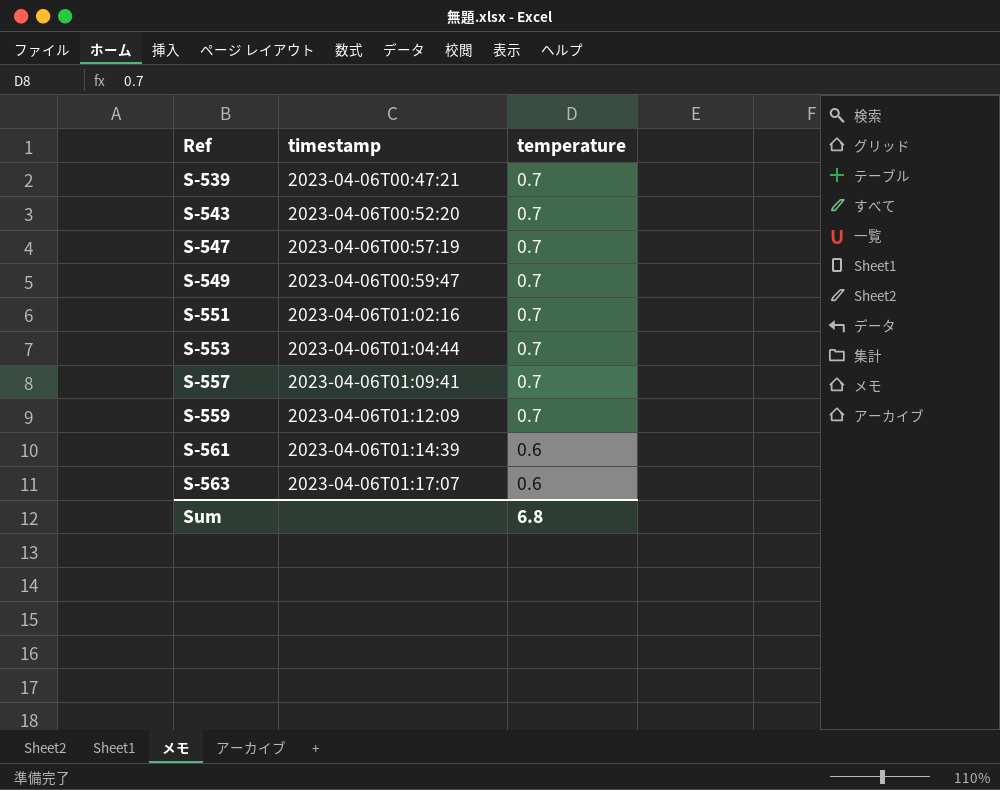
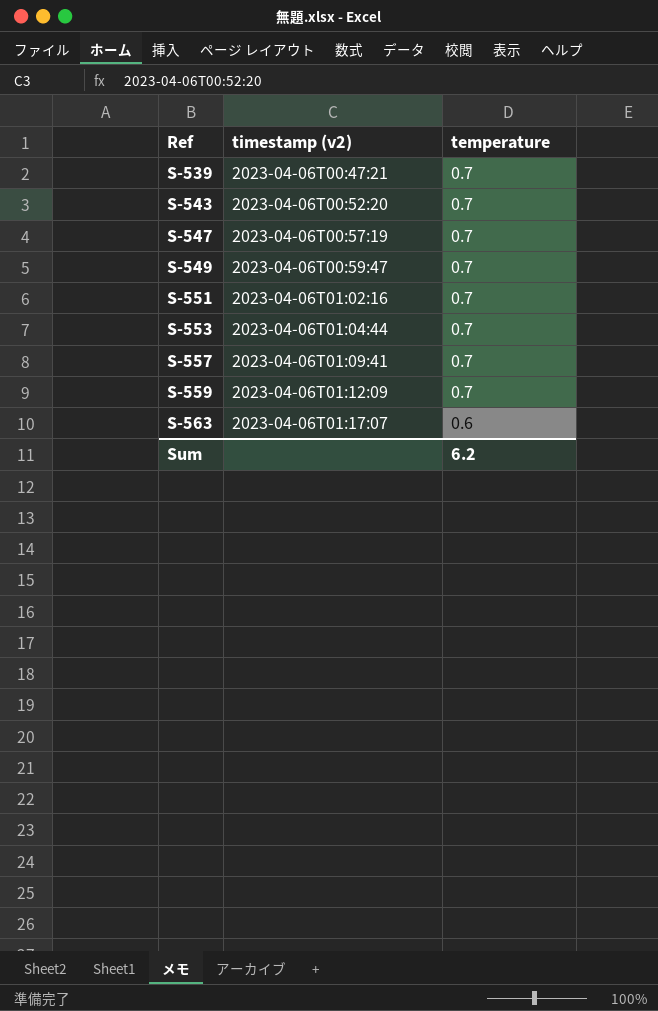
column name: timestamp -> timestamp (v2)
row S-561: 2023-04-06T01:14:39 | 0.6 -> none
Sum | temperature: 6.8 -> 6.2

